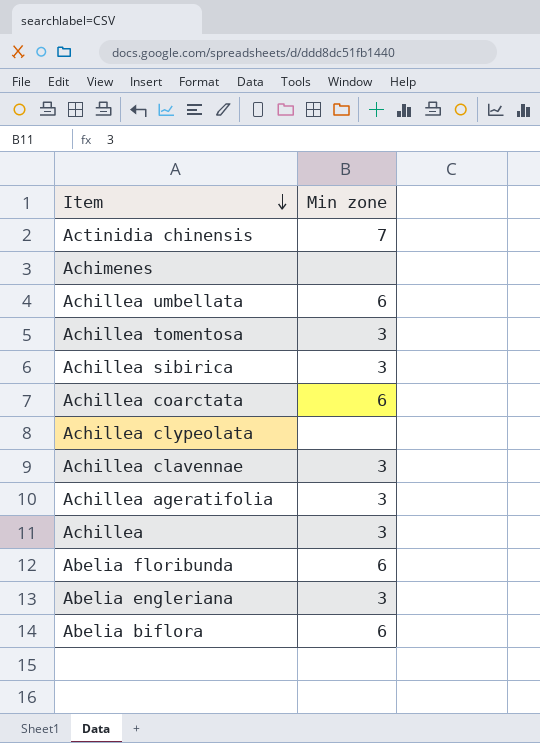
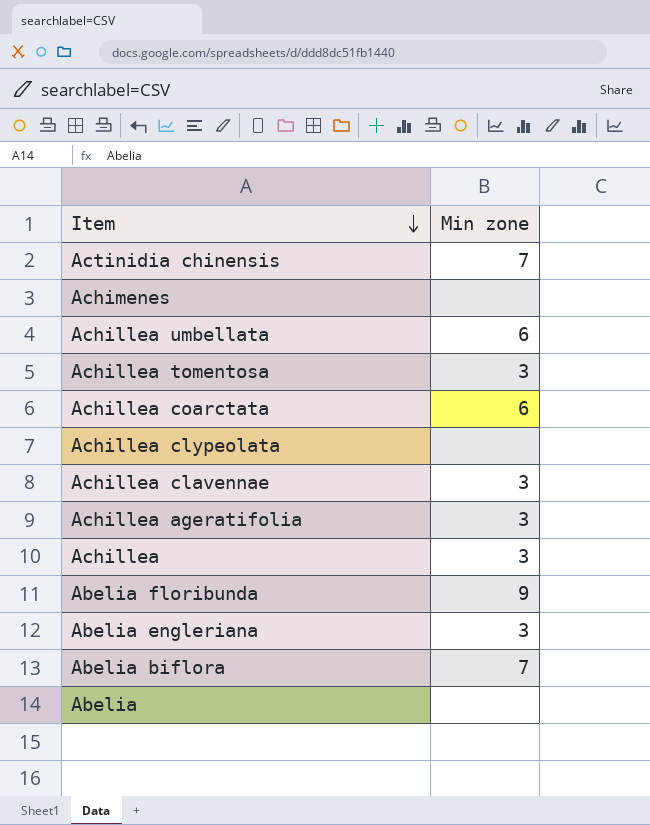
row Achillea sibirica: 3 -> none
Abelia floribunda | Min zone: 6 -> 9
Abelia biflora | Min zone: 6 -> 7
row Abelia: none -> none

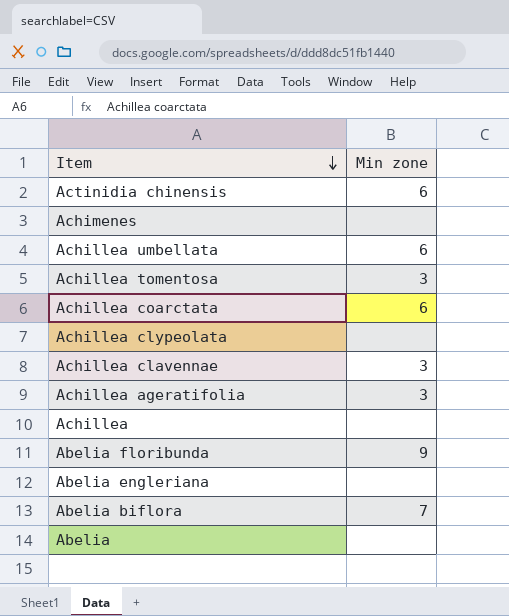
Actinidia chinensis | Min zone: 7 -> 6
Achillea | Min zone: 3 -> none
Abelia engleriana | Min zone: 3 -> none

